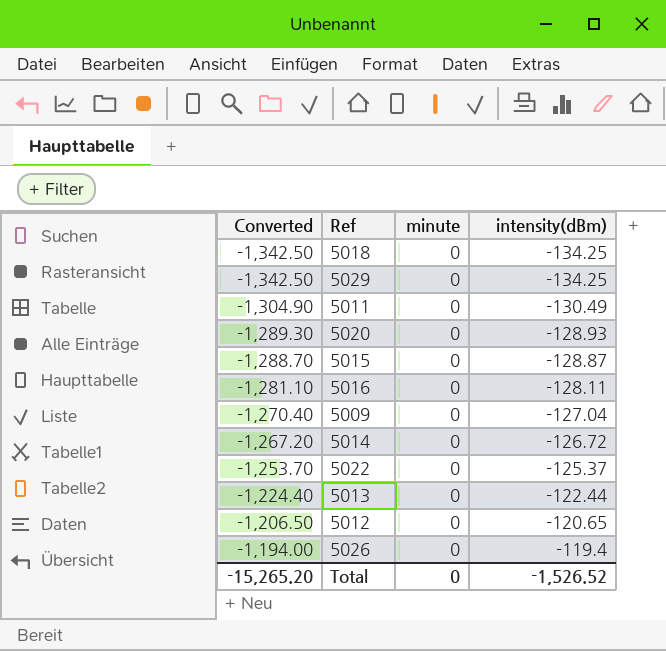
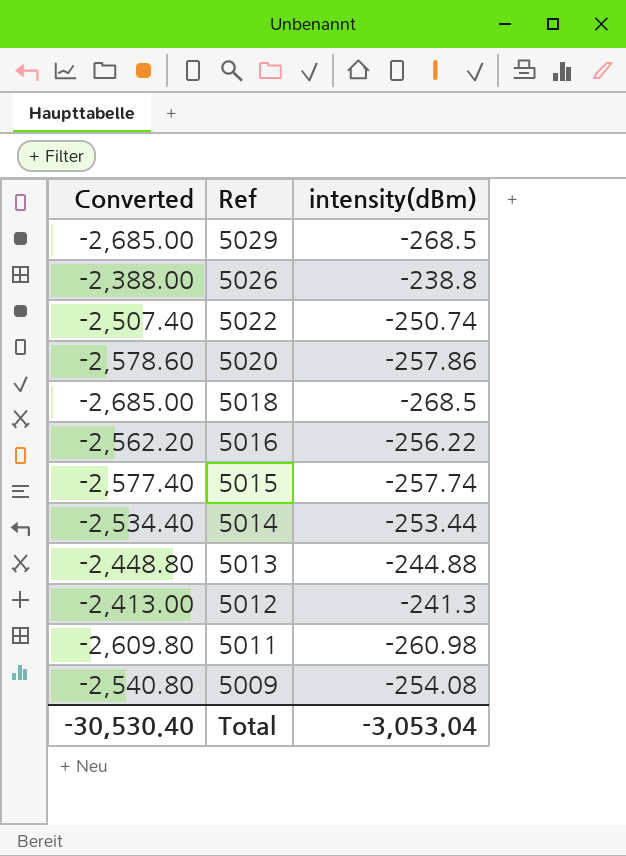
row order: Converted ascending -> Ref descending
column minute | position: 3 -> none
5029 | Converted: -1,342.50 -> -2,685.00
5029 | intensity(dBm): -134.25 -> -268.5
5026 | Converted: -1,194.00 -> -2,388.00
5026 | intensity(dBm): -119.4 -> -238.8
5022 | Converted: -1,253.70 -> -2,507.40
5022 | intensity(dBm): -125.37 -> -250.74
5020 | Converted: -1,289.30 -> -2,578.60
5020 | intensity(dBm): -128.93 -> -257.86
5018 | Converted: -1,342.50 -> -2,685.00
5018 | intensity(dBm): -134.25 -> -268.5
5016 | Converted: -1,281.10 -> -2,562.20
5016 | intensity(dBm): -128.11 -> -256.22
5015 | Converted: -1,288.70 -> -2,577.40
5015 | intensity(dBm): -128.87 -> -257.74
5014 | Converted: -1,267.20 -> -2,534.40
5014 | intensity(dBm): -126.72 -> -253.44
5013 | Converted: -1,224.40 -> -2,448.80
5013 | intensity(dBm): -122.44 -> -244.88
5012 | Converted: -1,206.50 -> -2,413.00
5012 | intensity(dBm): -120.65 -> -241.3
5011 | Converted: -1,304.90 -> -2,609.80
5011 | intensity(dBm): -130.49 -> -260.98
5009 | Converted: -1,270.40 -> -2,540.80
5009 | intensity(dBm): -127.04 -> -254.08
Total | Converted: -15,265.20 -> -30,530.40
Total | intensity(dBm): -1,526.52 -> -3,053.04

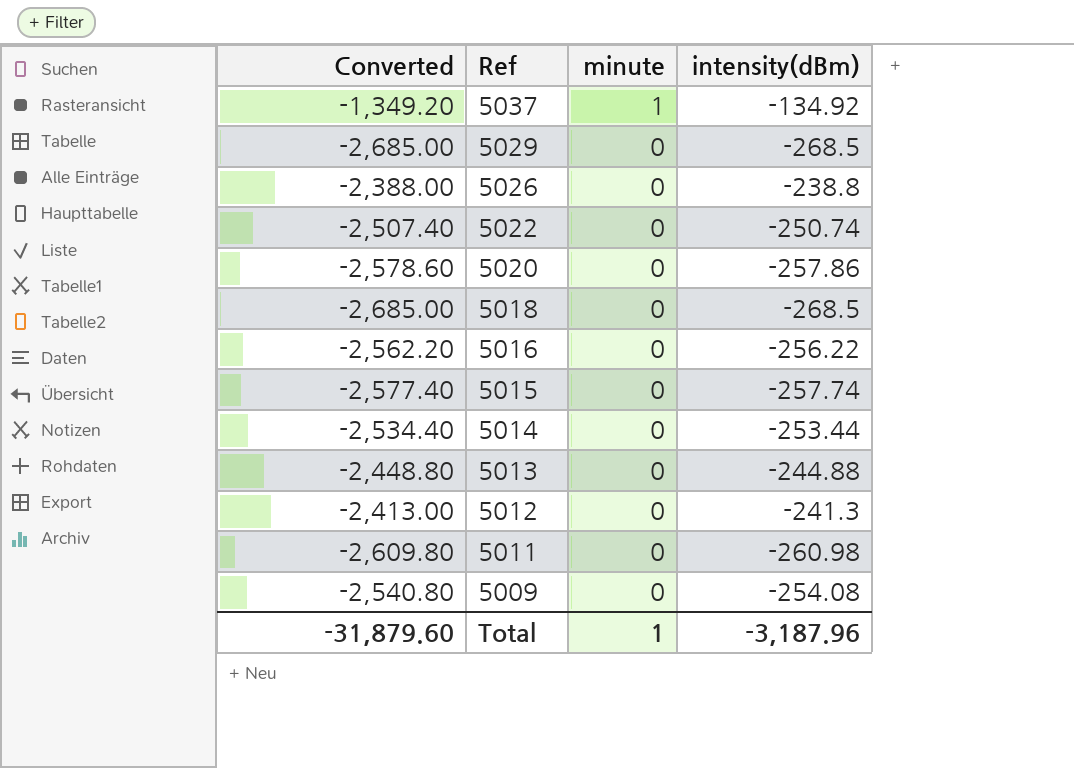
column minute | position: none -> 3
row 5037: none -> -1,349.20 | 1 | -134.92
Total | Converted: -30,530.40 -> -31,879.60
Total | intensity(dBm): -3,053.04 -> -3,187.96

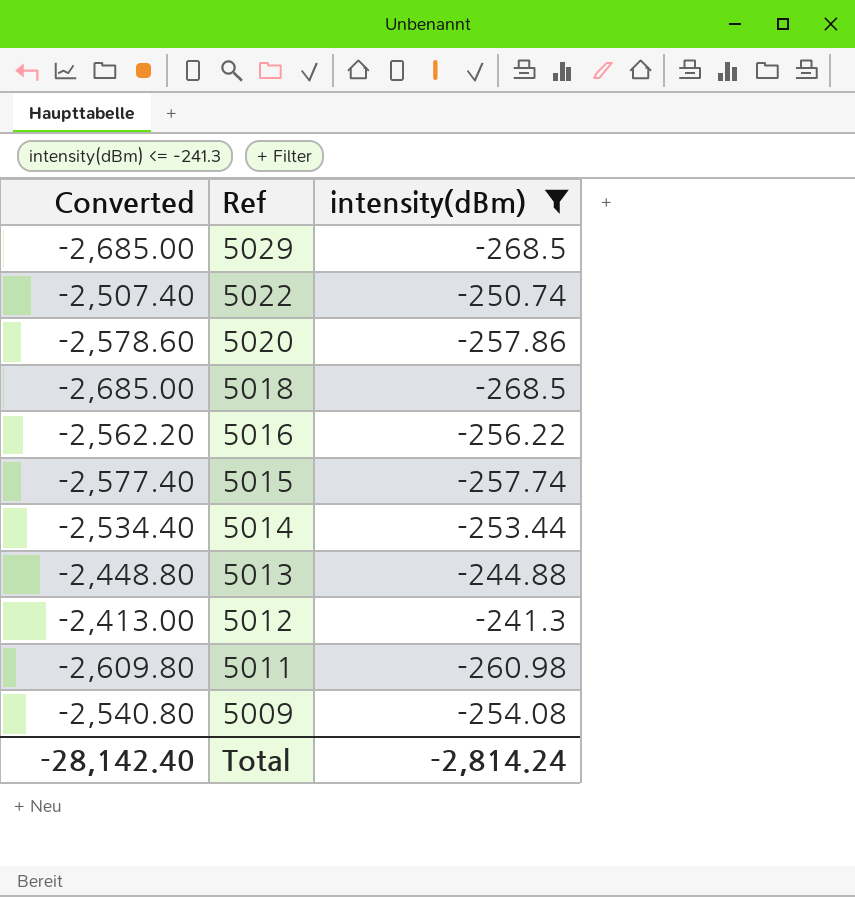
filter: none -> intensity(dBm) <= -241.3
column minute | position: 3 -> none
Total | Converted: -31,879.60 -> -28,142.40
Total | intensity(dBm): -3,187.96 -> -2,814.24

